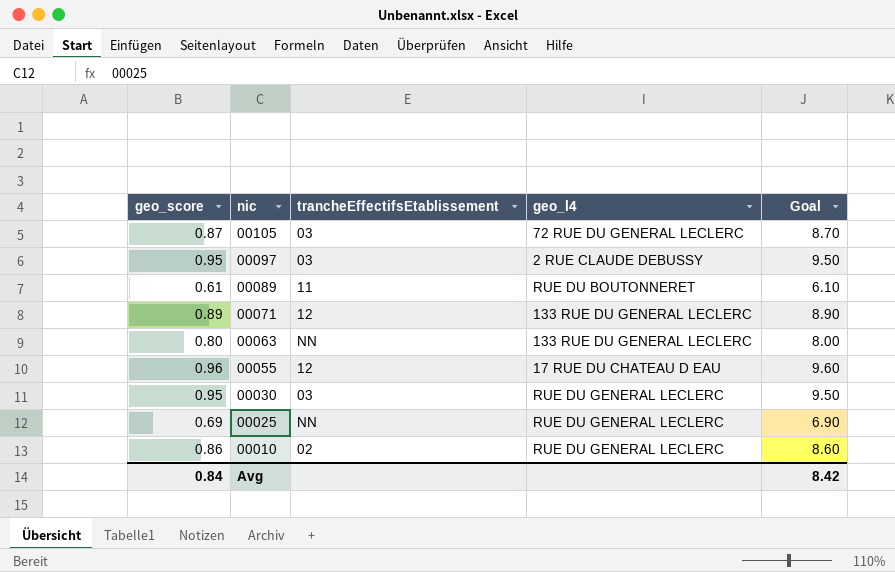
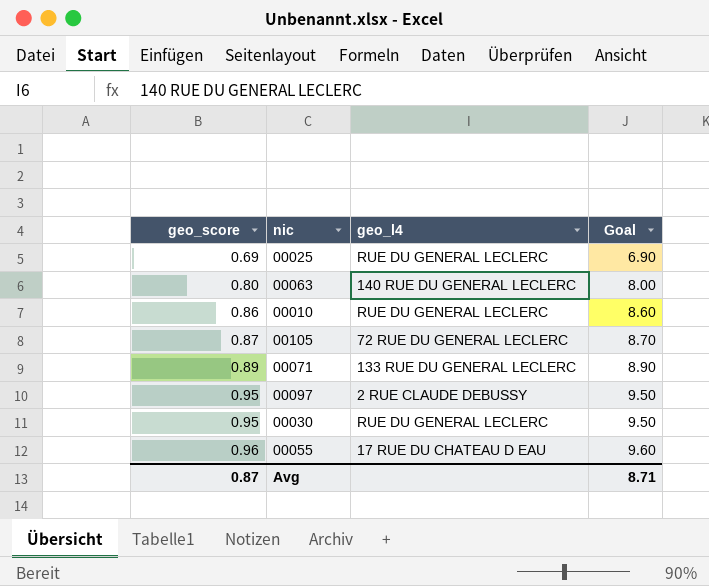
row order: nic descending -> geo_score ascending
column trancheEffectifsEtablissement | position: 3 -> none
row 00089: 0.61 | 11 | RUE DU BOUTONNERET | 6.10 -> none
00063 | geo_l4: 133 RUE DU GENERAL LECLERC -> 140 RUE DU GENERAL LECLERC
Avg | geo_score: 0.84 -> 0.87
Avg | Goal: 8.42 -> 8.71

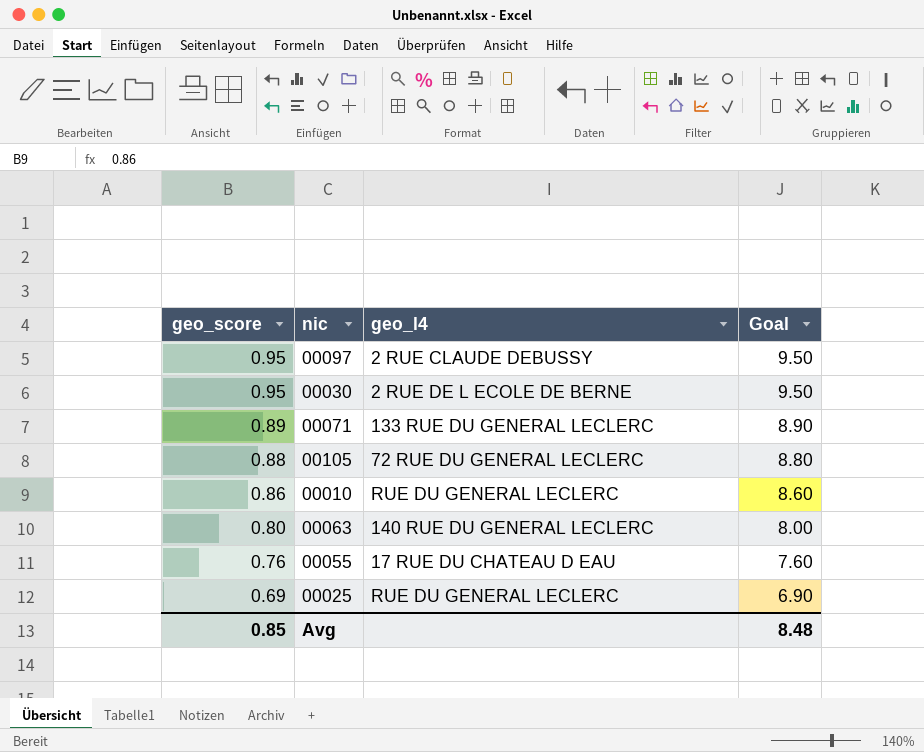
row order: geo_score ascending -> geo_score descending
00030 | geo_l4: RUE DU GENERAL LECLERC -> 2 RUE DE L ECOLE DE BERNE
00105 | geo_score: 0.87 -> 0.88
00105 | Goal: 8.70 -> 8.80
00055 | geo_score: 0.96 -> 0.76
00055 | Goal: 9.60 -> 7.60
Avg | geo_score: 0.87 -> 0.85
Avg | Goal: 8.71 -> 8.48

